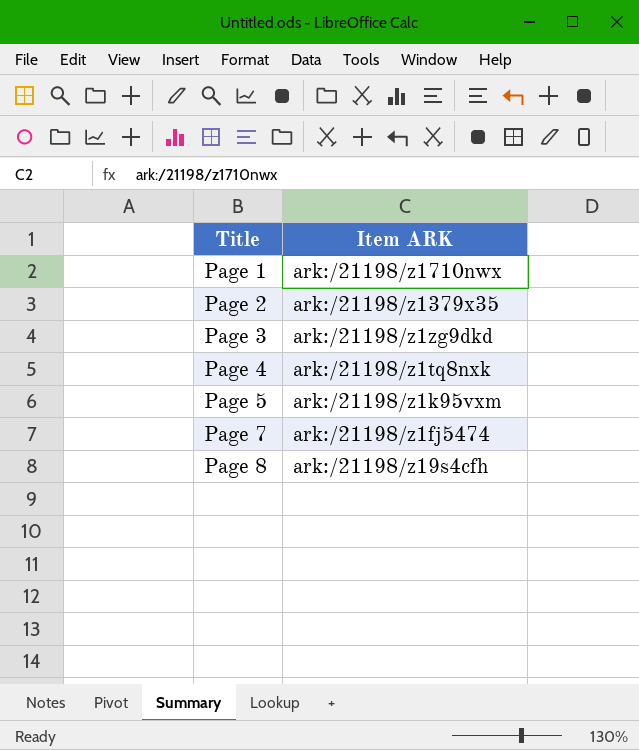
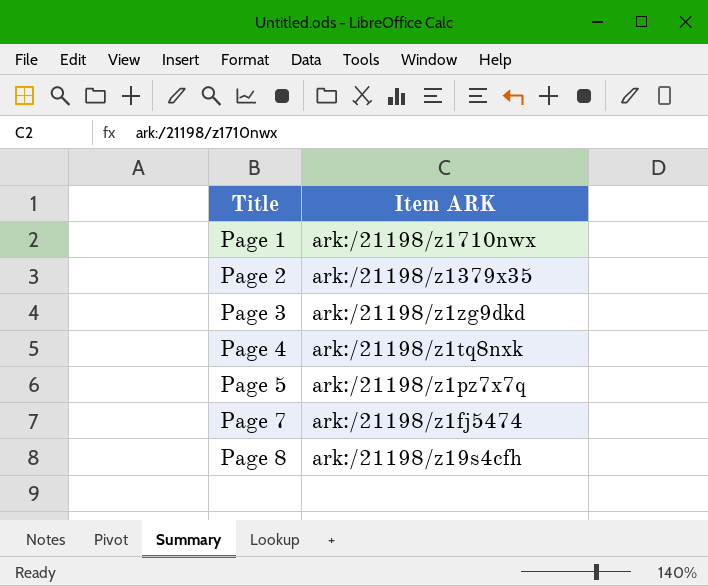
Page 5 | Item ARK: ark:/21198/z1k95vxm -> ark:/21198/z1pz7x7q

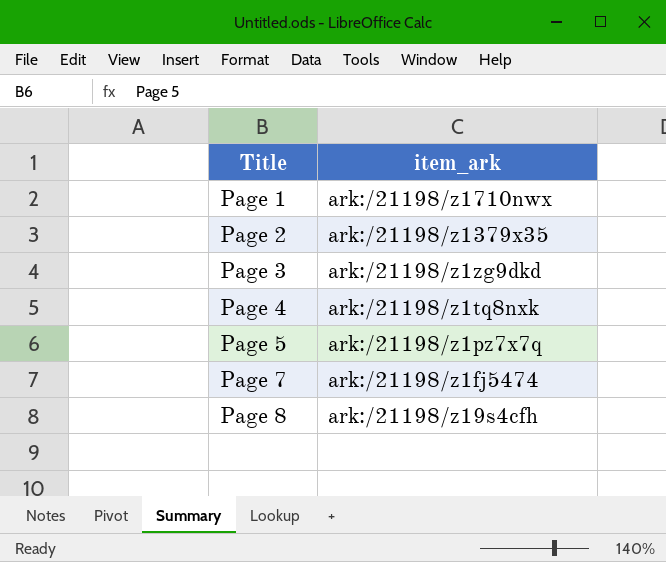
column name: Item ARK -> item_ark

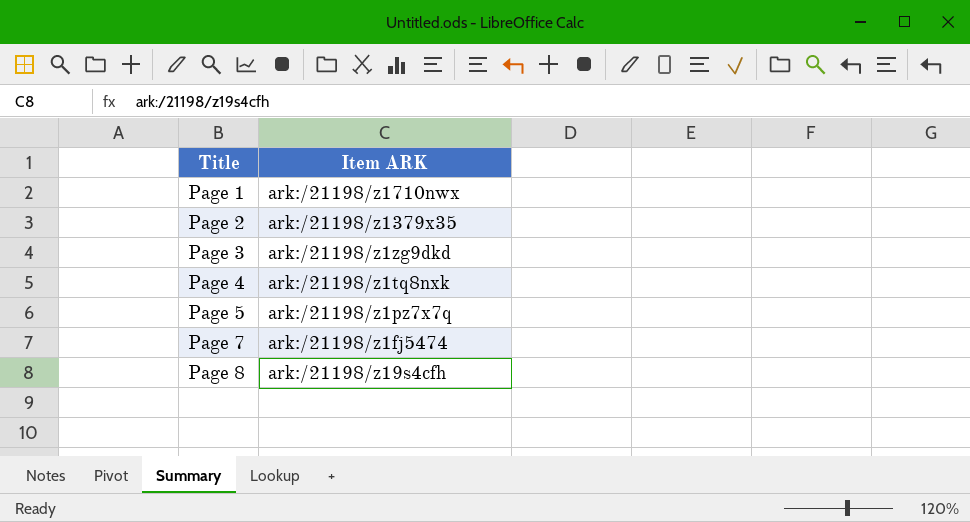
column name: item_ark -> Item ARK

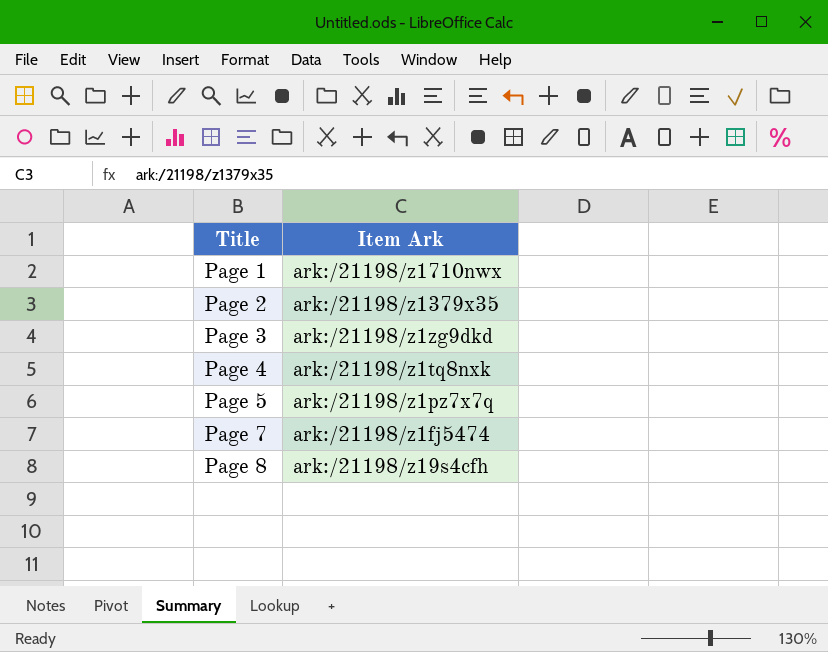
column name: Item ARK -> Item Ark

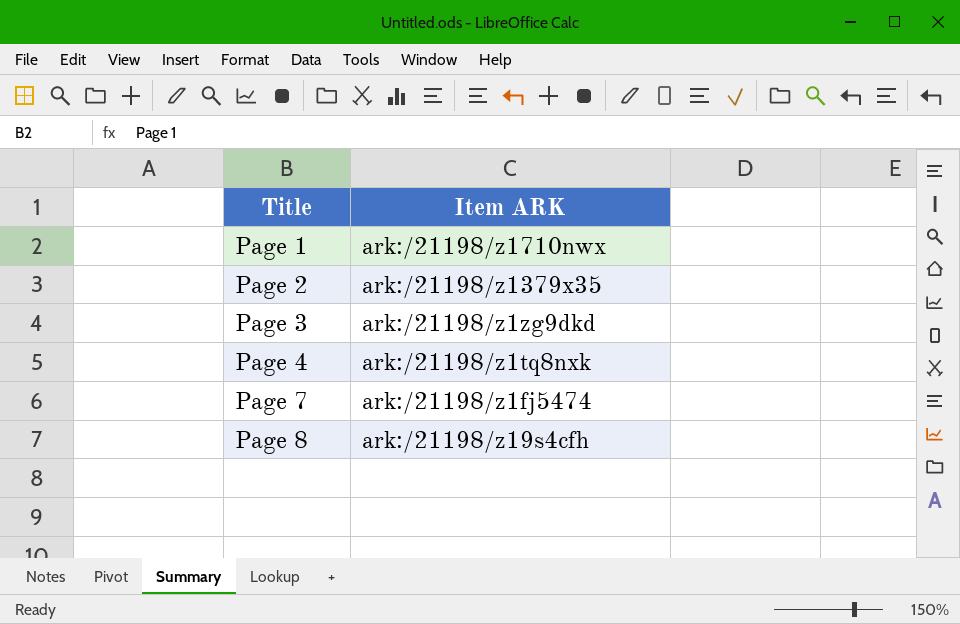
column name: Item Ark -> Item ARK
row Page 5: ark:/21198/z1pz7x7q -> none

